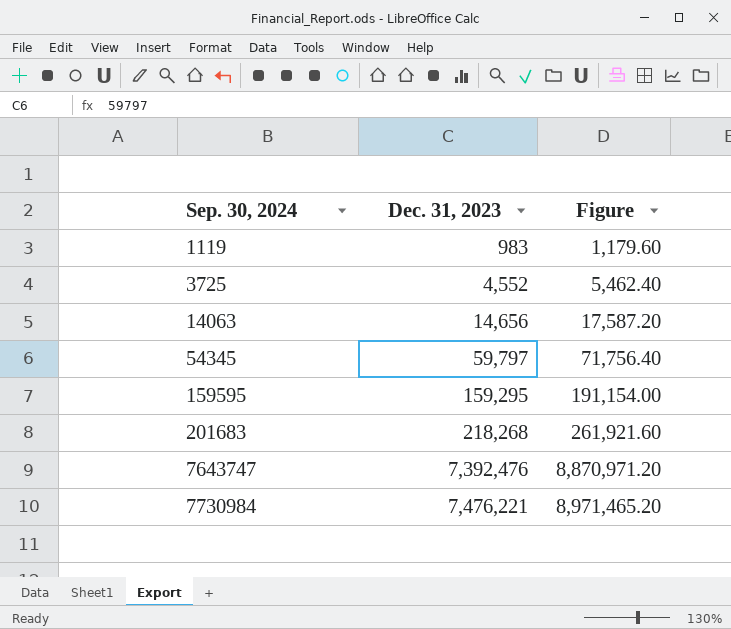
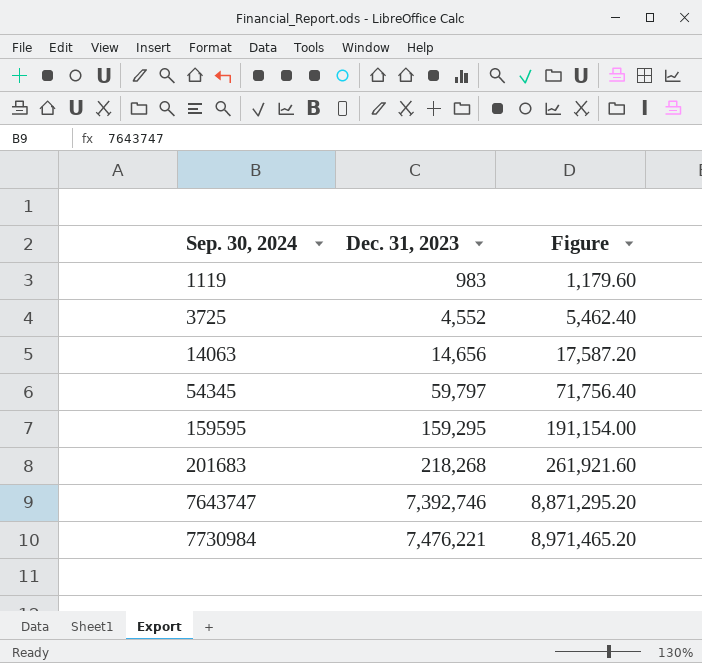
7643747 | Dec. 31, 2023: 7,392,476 -> 7,392,746
7643747 | Figure: 8,870,971.20 -> 8,871,295.20

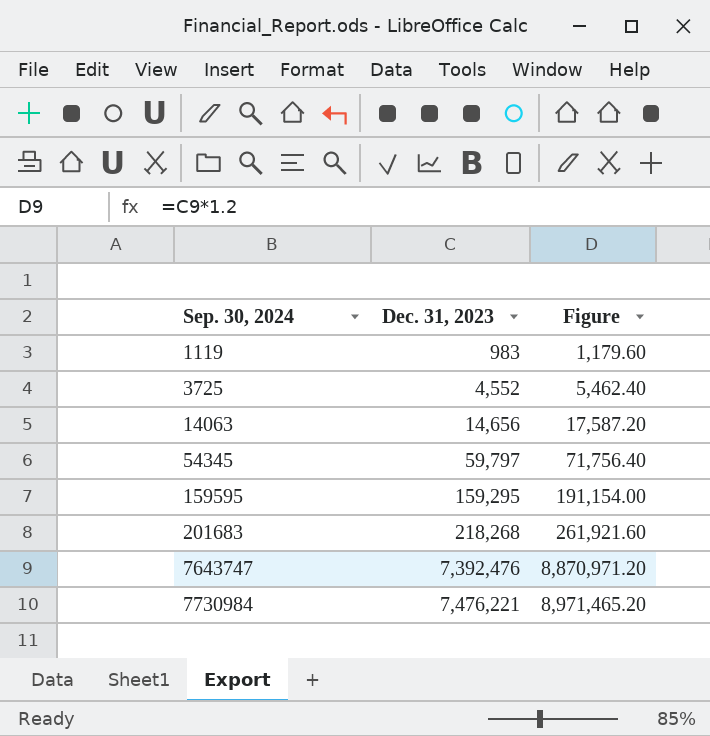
7643747 | Dec. 31, 2023: 7,392,746 -> 7,392,476
7643747 | Figure: 8,871,295.20 -> 8,870,971.20

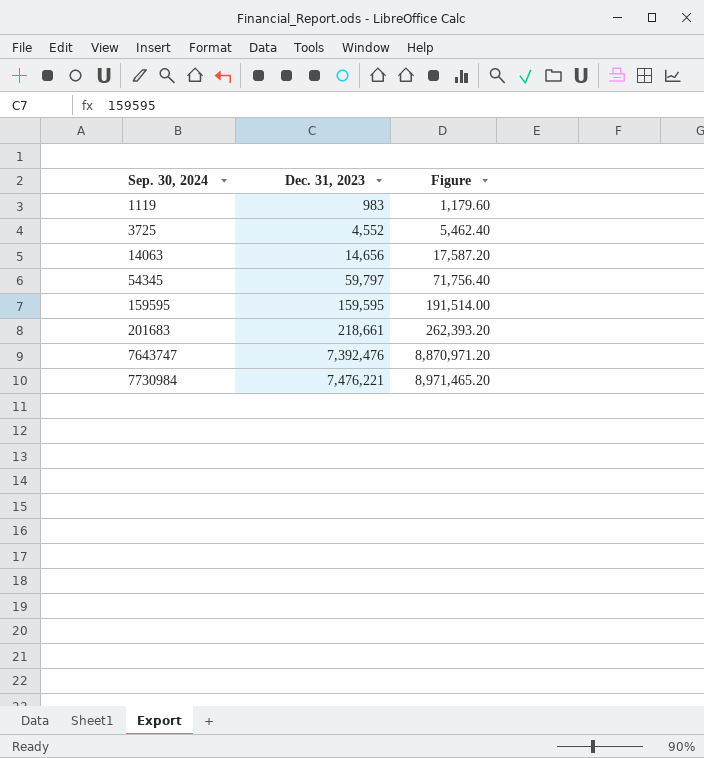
159595 | Dec. 31, 2023: 159,295 -> 159,595
159595 | Figure: 191,154.00 -> 191,514.00
201683 | Dec. 31, 2023: 218,268 -> 218,661
201683 | Figure: 261,921.60 -> 262,393.20

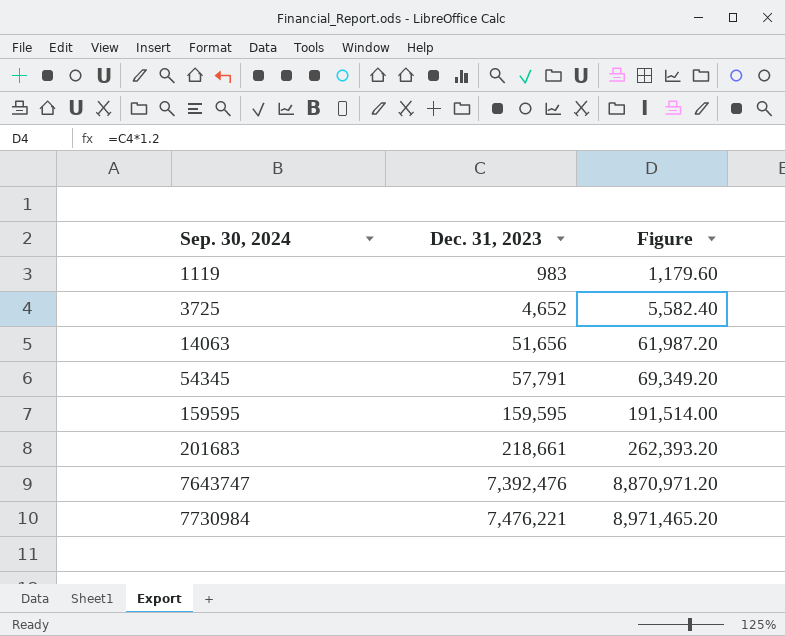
3725 | Dec. 31, 2023: 4,552 -> 4,652
3725 | Figure: 5,462.40 -> 5,582.40
14063 | Dec. 31, 2023: 14,656 -> 51,656
14063 | Figure: 17,587.20 -> 61,987.20
54345 | Dec. 31, 2023: 59,797 -> 57,791
54345 | Figure: 71,756.40 -> 69,349.20

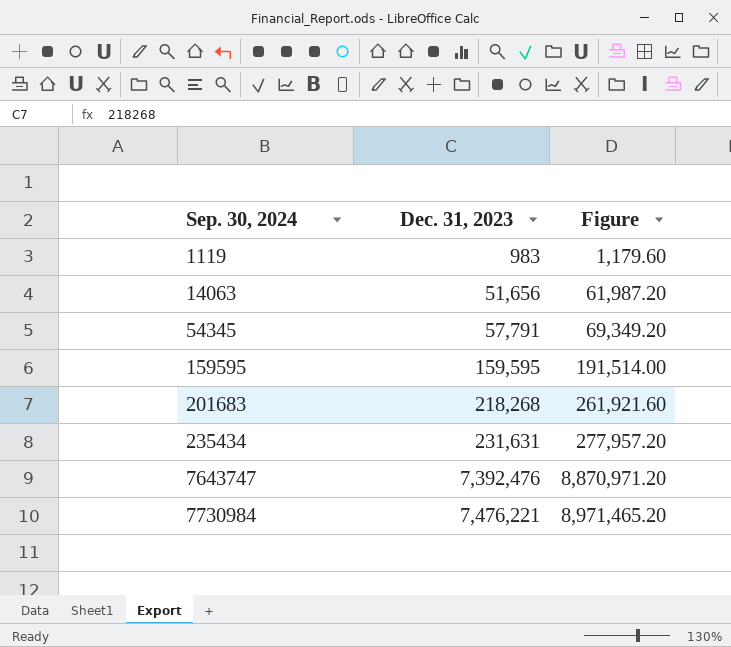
row 3725: 4,652 | 5,582.40 -> none
201683 | Dec. 31, 2023: 218,661 -> 218,268
201683 | Figure: 262,393.20 -> 261,921.60
row 235434: none -> 231,631 | 277,957.20

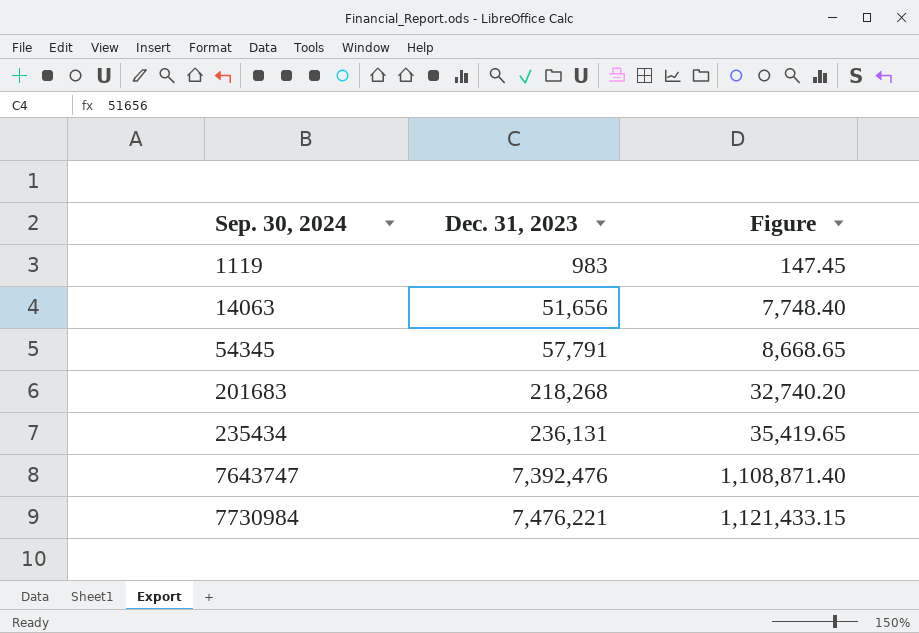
column Figure | formula: [Dec. 31, 2023] * 1.2 -> [Dec. 31, 2023] * 0.15
row 159595: 159,595 | 191,514.00 -> none
235434 | Dec. 31, 2023: 231,631 -> 236,131

